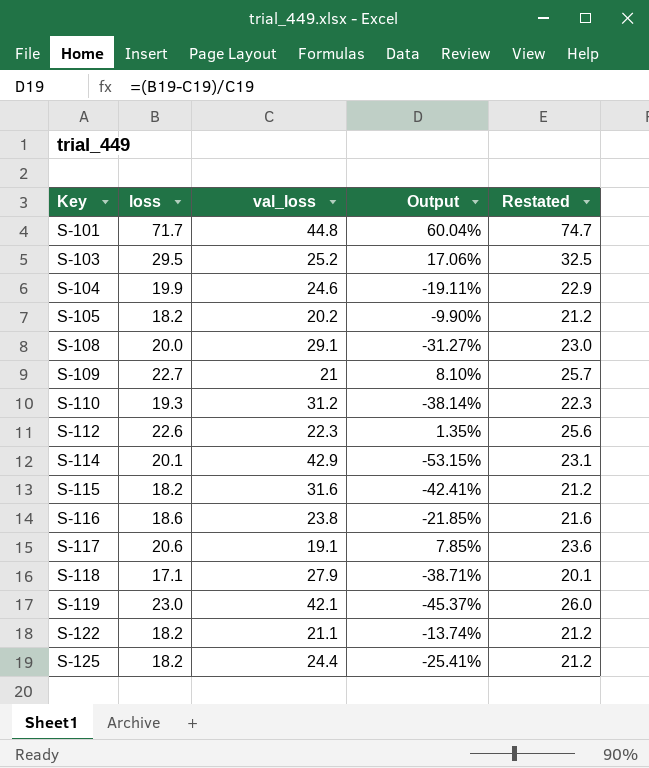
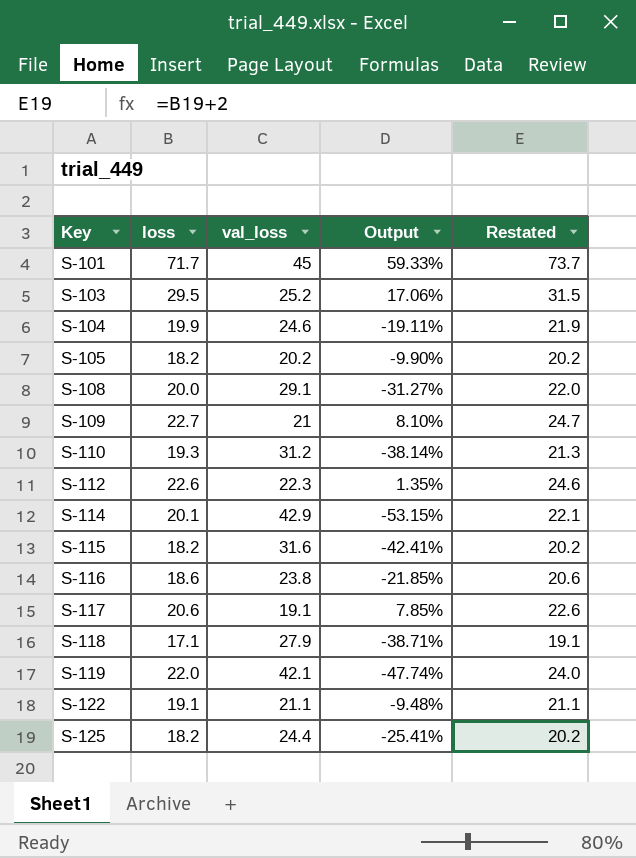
column Restated | formula: [loss] + 3 -> [loss] + 2
S-101 | val_loss: 44.8 -> 45
S-101 | Output: 60.04% -> 59.33%
S-119 | loss: 23.0 -> 22.0
S-119 | Output: -45.37% -> -47.74%
S-122 | loss: 18.2 -> 19.1
S-122 | Output: -13.74% -> -9.48%

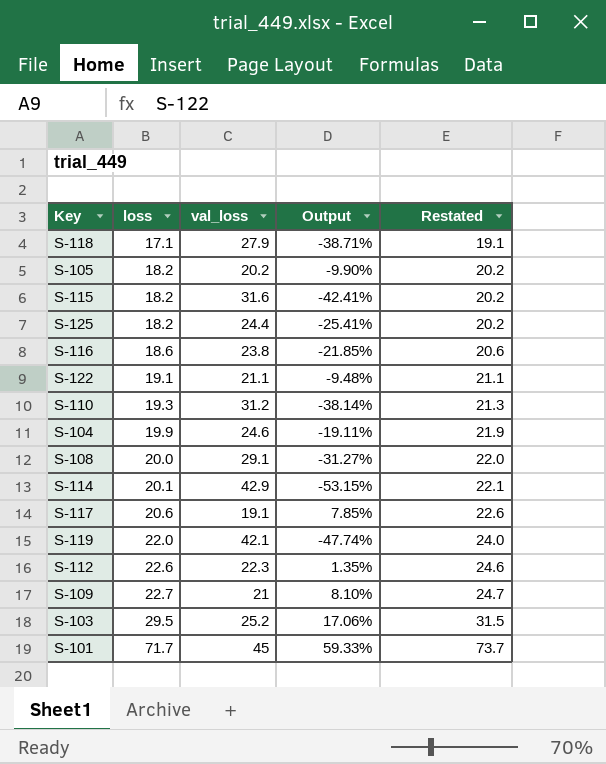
row order: Key ascending -> loss ascending

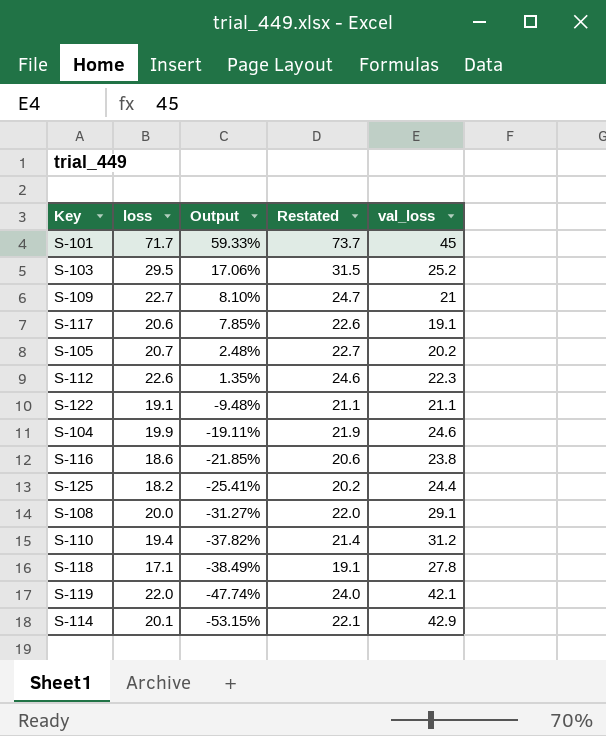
row order: loss ascending -> Output descending
column val_loss | position: 3 -> 5
row S-115: 18.2 | 31.6 | -42.41% | 20.2 -> none
S-105 | loss: 18.2 -> 20.7
S-105 | Output: -9.90% -> 2.48%
S-105 | Restated: 20.2 -> 22.7
S-110 | loss: 19.3 -> 19.4
S-110 | Output: -38.14% -> -37.82%
S-110 | Restated: 21.3 -> 21.4
S-118 | Output: -38.71% -> -38.49%
S-118 | val_loss: 27.9 -> 27.8

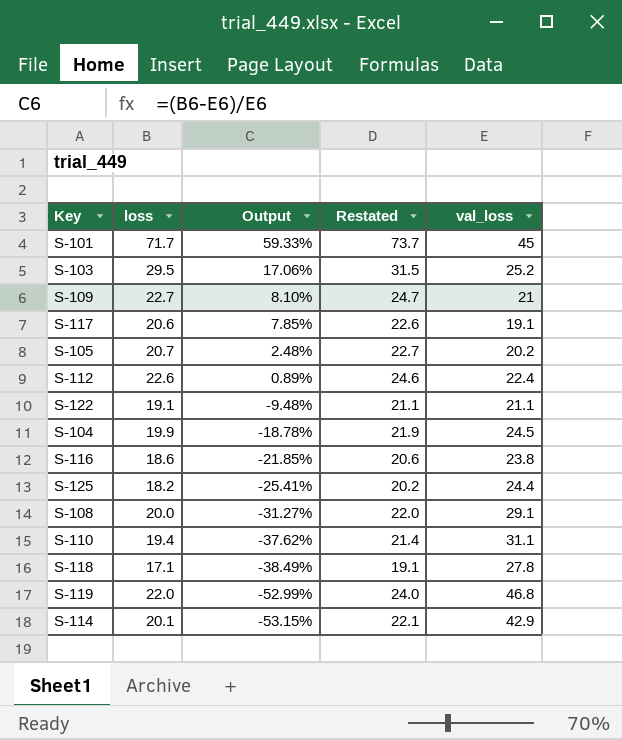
S-112 | Output: 1.35% -> 0.89%
S-112 | val_loss: 22.3 -> 22.4
S-104 | Output: -19.11% -> -18.78%
S-104 | val_loss: 24.6 -> 24.5
S-110 | Output: -37.82% -> -37.62%
S-110 | val_loss: 31.2 -> 31.1
S-119 | Output: -47.74% -> -52.99%
S-119 | val_loss: 42.1 -> 46.8

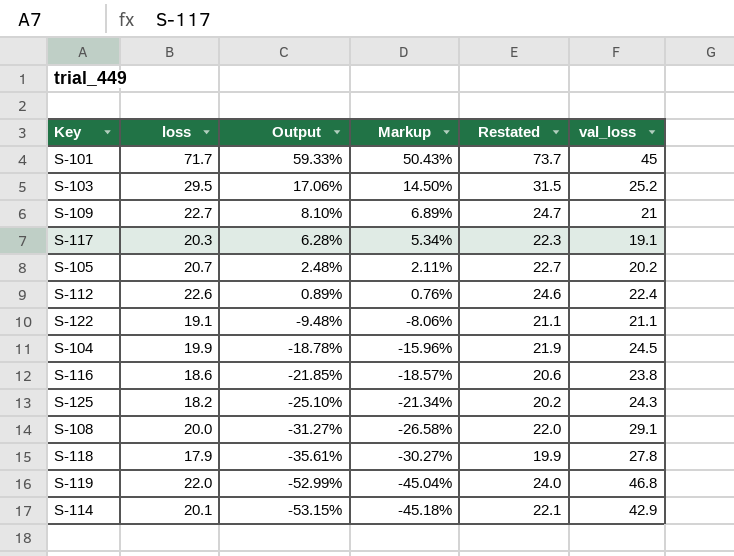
column Markup | formula: none -> [Output] * 0.85
row S-110: 19.4 | -37.62% | 21.4 | 31.1 -> none
S-117 | loss: 20.6 -> 20.3
S-117 | Output: 7.85% -> 6.28%
S-117 | Restated: 22.6 -> 22.3
S-125 | Output: -25.41% -> -25.10%
S-125 | val_loss: 24.4 -> 24.3
S-118 | loss: 17.1 -> 17.9
S-118 | Output: -38.49% -> -35.61%
S-118 | Restated: 19.1 -> 19.9

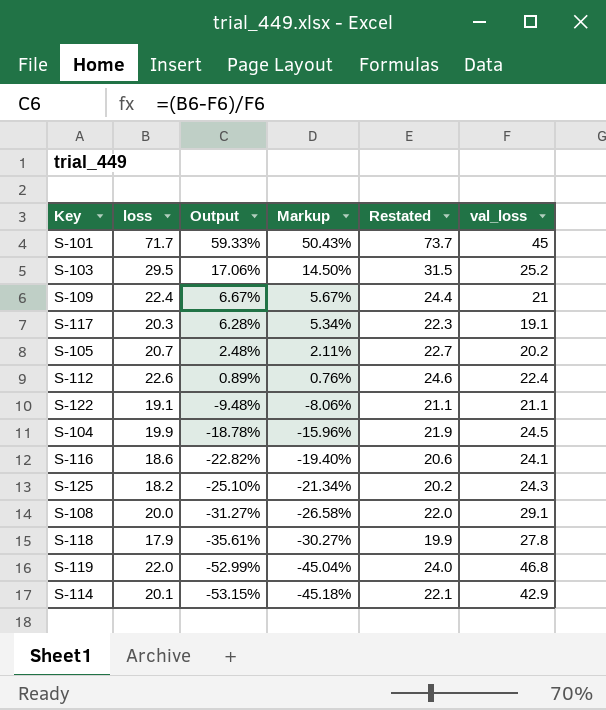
S-109 | loss: 22.7 -> 22.4
S-109 | Output: 8.10% -> 6.67%
S-109 | Markup: 6.89% -> 5.67%
S-109 | Restated: 24.7 -> 24.4
S-116 | Output: -21.85% -> -22.82%
S-116 | Markup: -18.57% -> -19.40%
S-116 | val_loss: 23.8 -> 24.1

